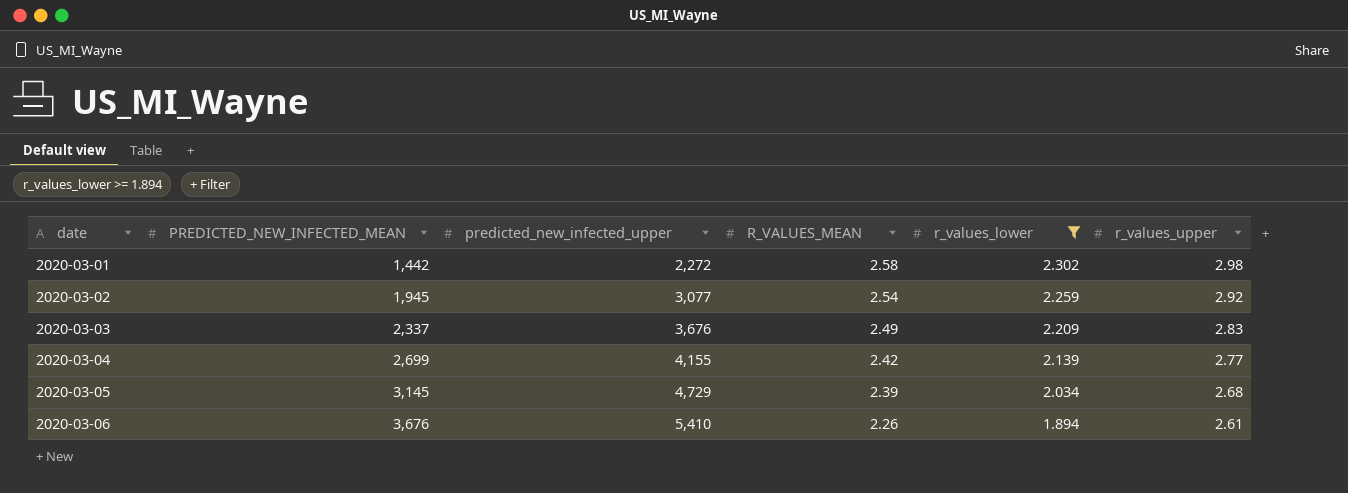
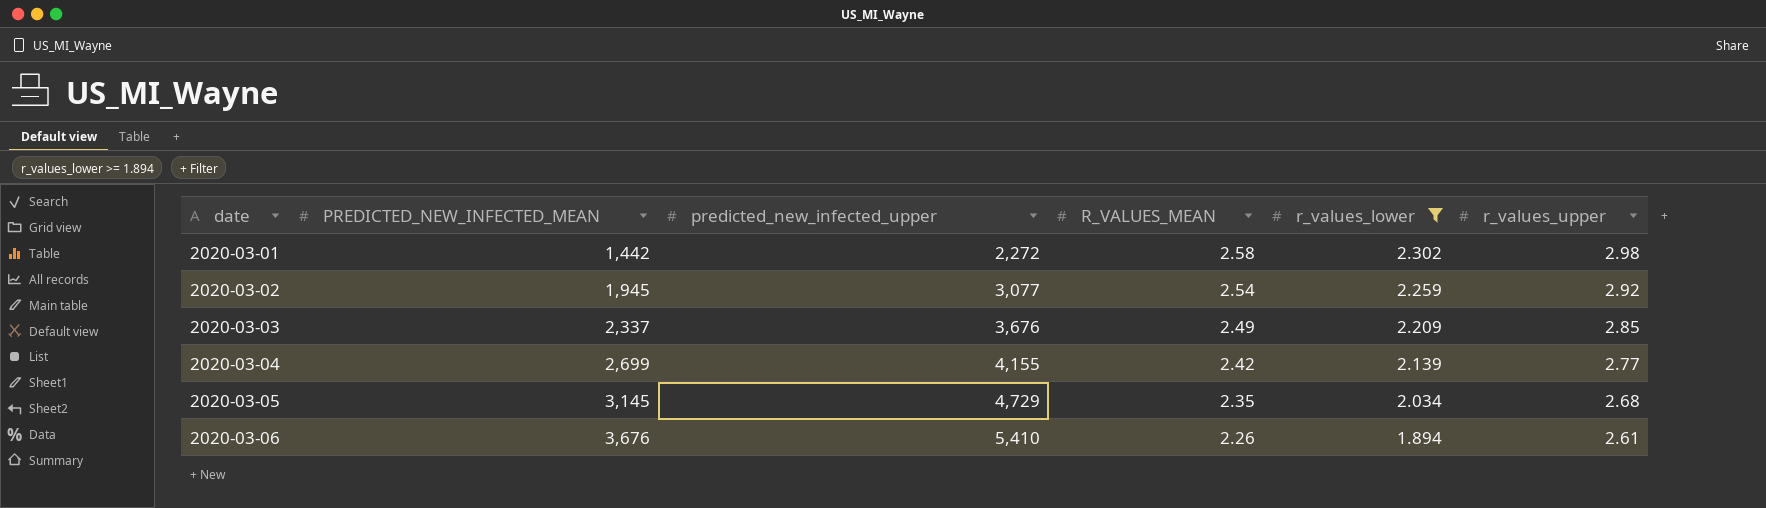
2020-03-03 | r_values_upper: 2.83 -> 2.85
2020-03-05 | R_VALUES_MEAN: 2.39 -> 2.35

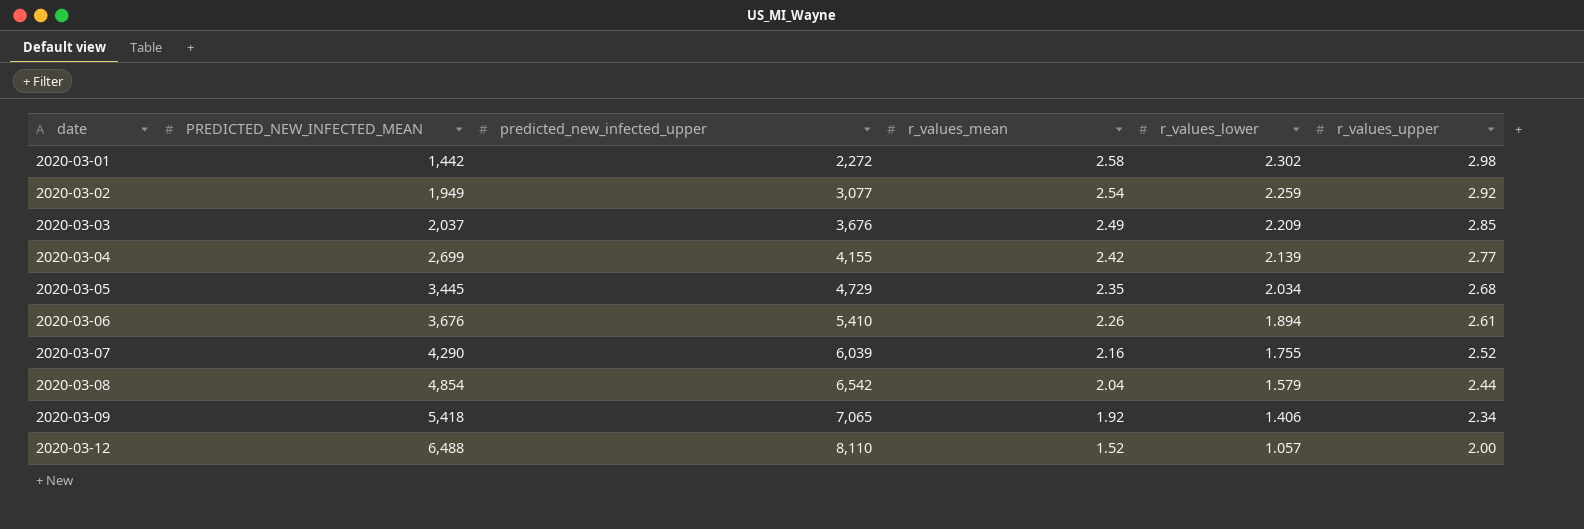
filter: r_values_lower >= 1.894 -> none
column name: R_VALUES_MEAN -> r_values_mean
2020-03-02 | PREDICTED_NEW_INFECTED_MEAN: 1,945 -> 1,949
2020-03-03 | PREDICTED_NEW_INFECTED_MEAN: 2,337 -> 2,037
2020-03-05 | PREDICTED_NEW_INFECTED_MEAN: 3,145 -> 3,445

